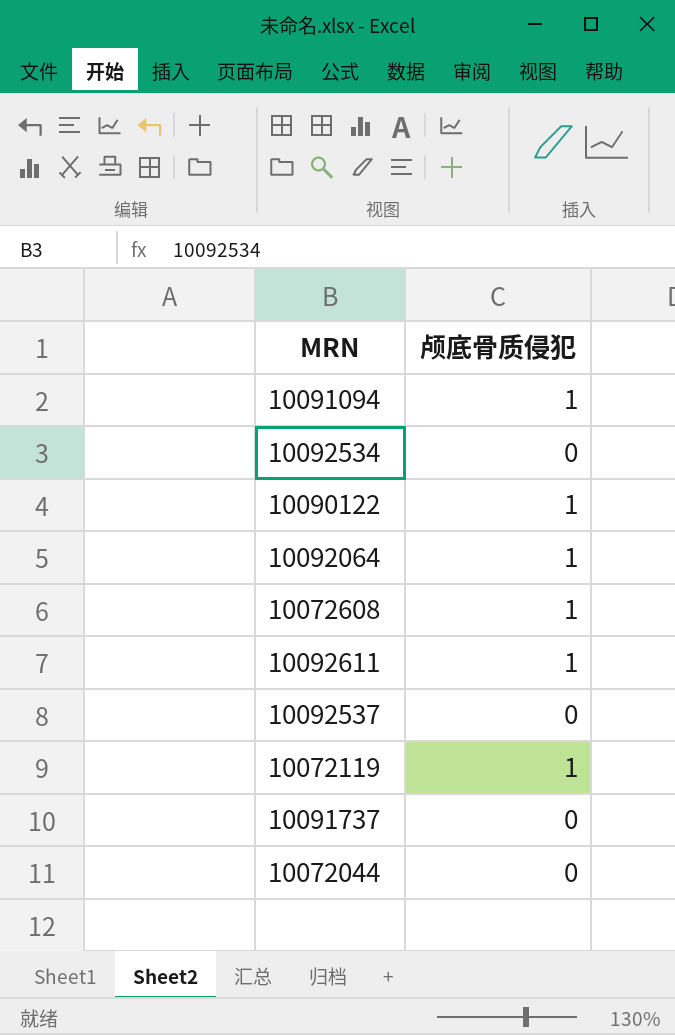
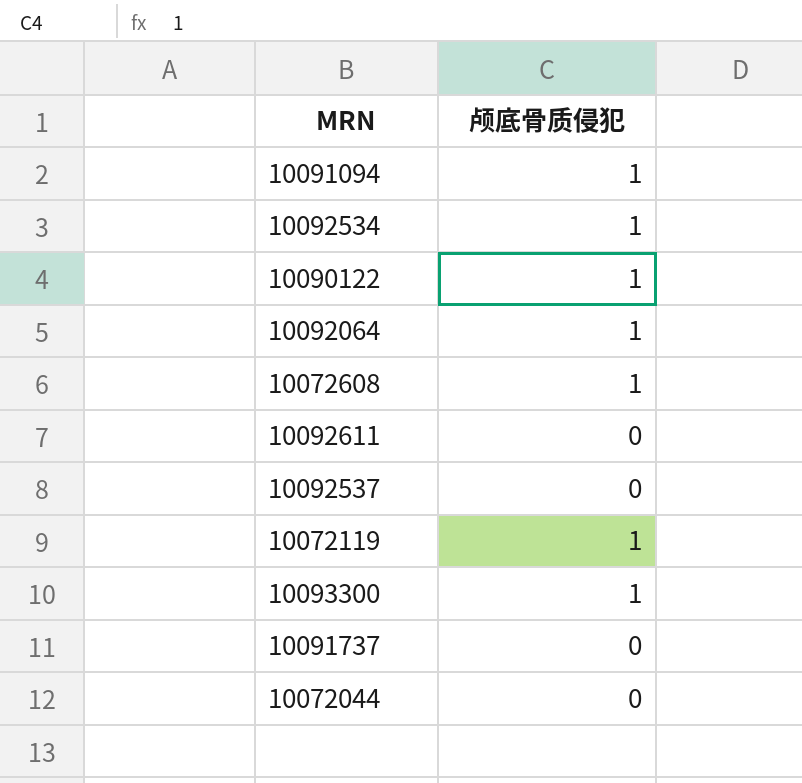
10092534 | 颅底骨质侵犯: 0 -> 1
10092611 | 颅底骨质侵犯: 1 -> 0
row 10093300: none -> 1

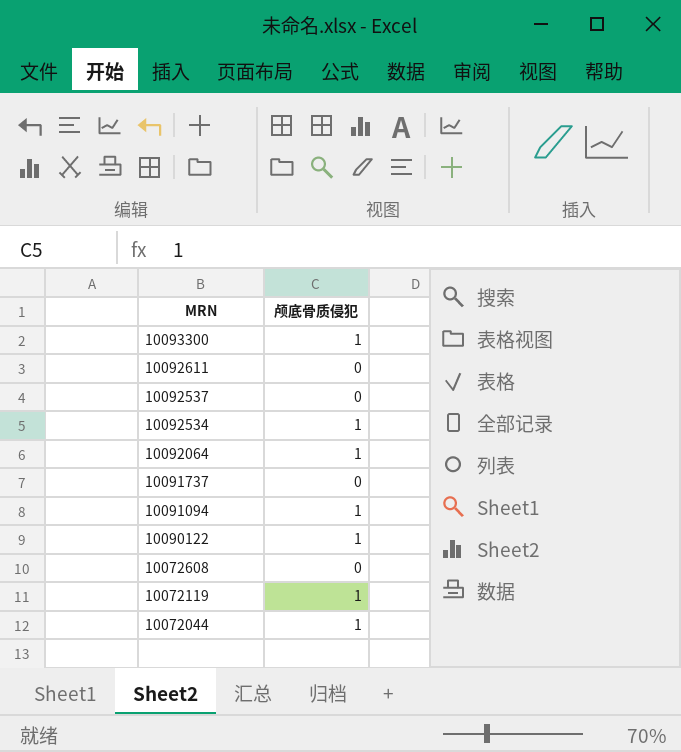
row order: none -> MRN descending
10072608 | 颅底骨质侵犯: 1 -> 0
10072044 | 颅底骨质侵犯: 0 -> 1

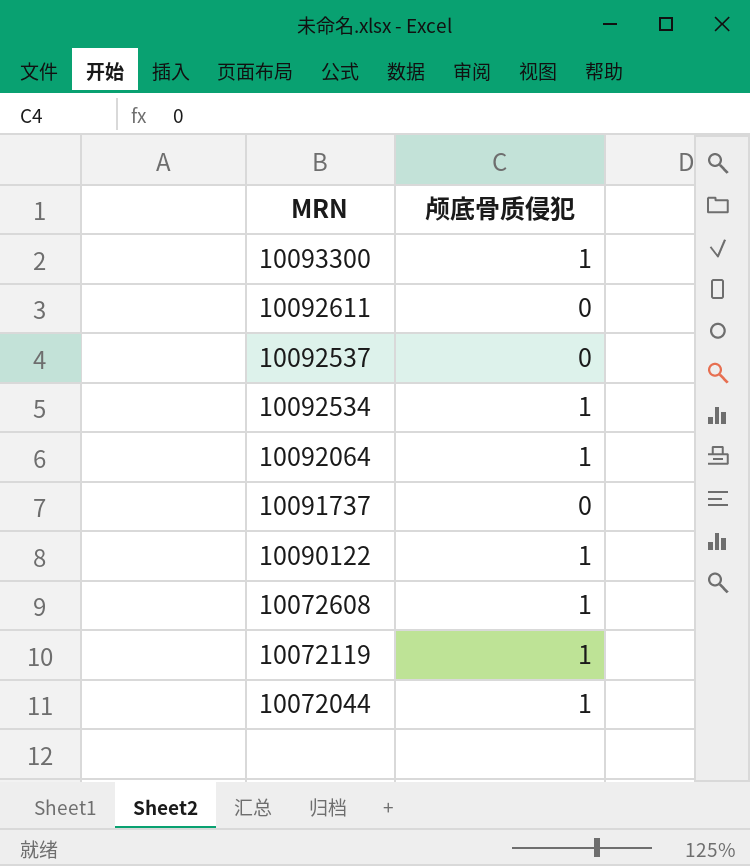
row 10091094: 1 -> none
10072608 | 颅底骨质侵犯: 0 -> 1

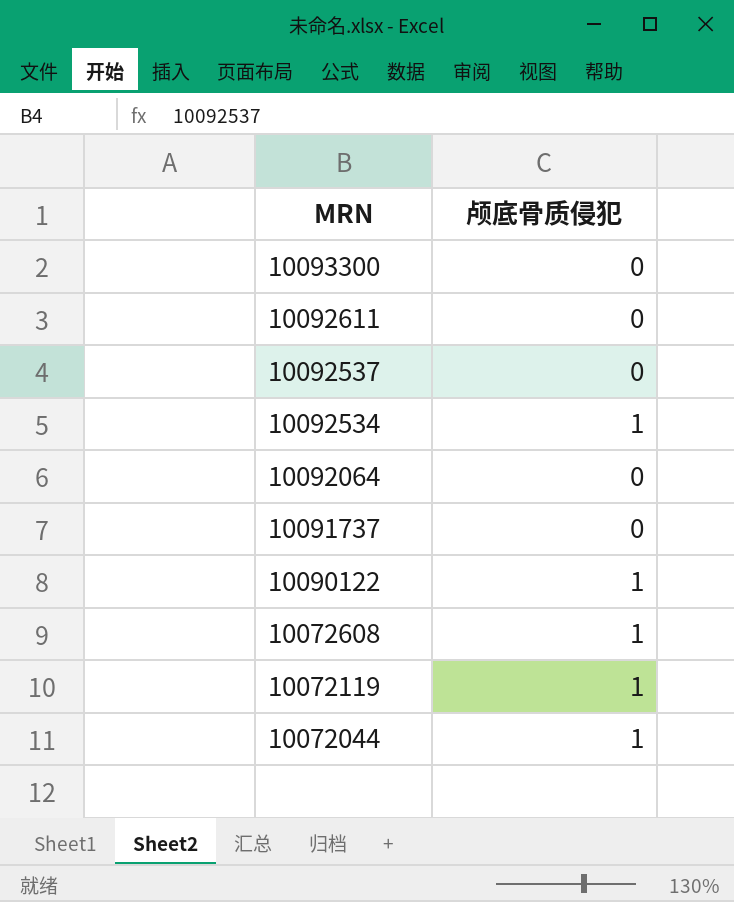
10093300 | 颅底骨质侵犯: 1 -> 0
10092064 | 颅底骨质侵犯: 1 -> 0

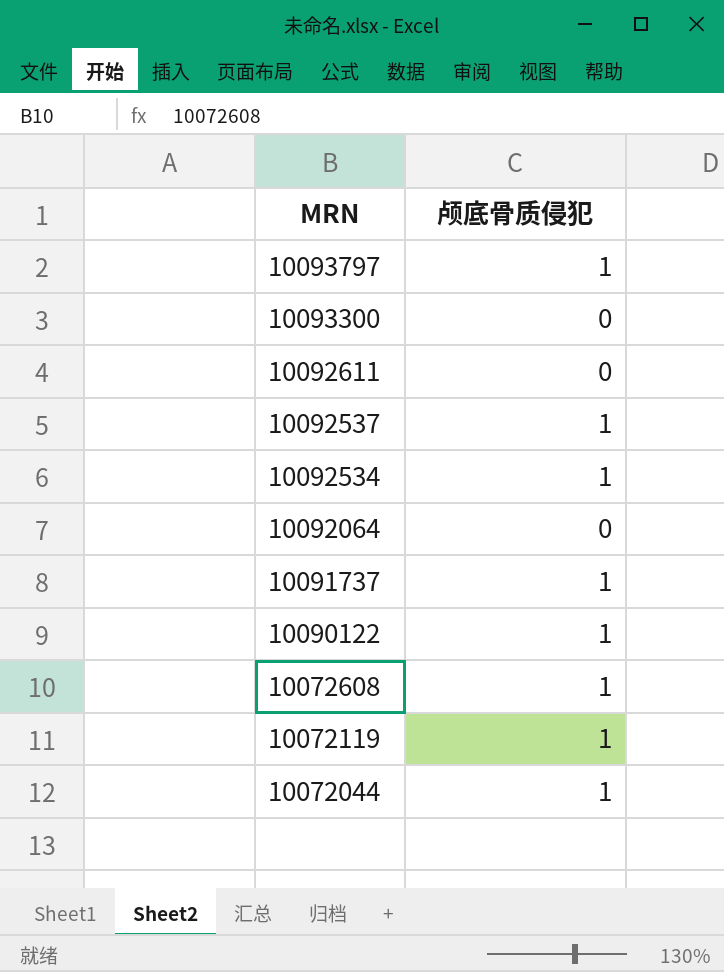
row 10093797: none -> 1
10092537 | 颅底骨质侵犯: 0 -> 1
10091737 | 颅底骨质侵犯: 0 -> 1

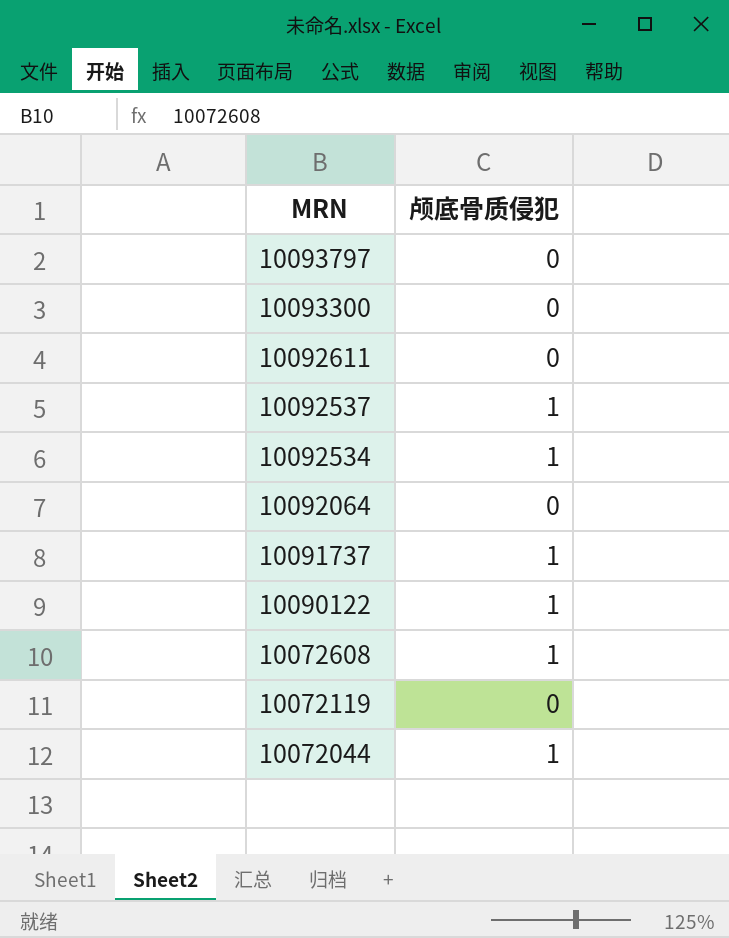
10093797 | 颅底骨质侵犯: 1 -> 0
10072119 | 颅底骨质侵犯: 1 -> 0

